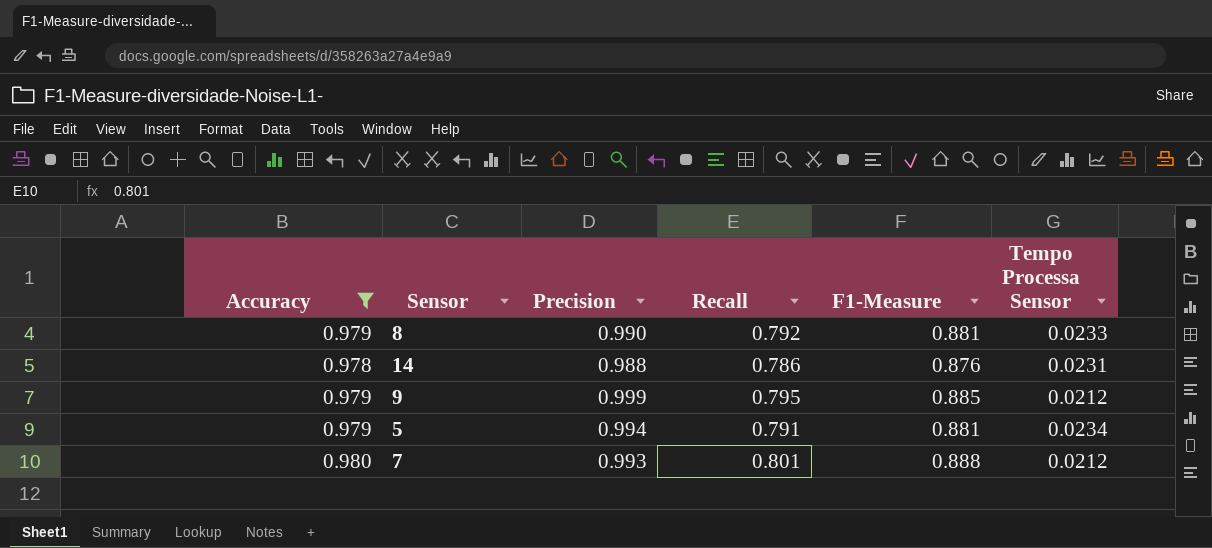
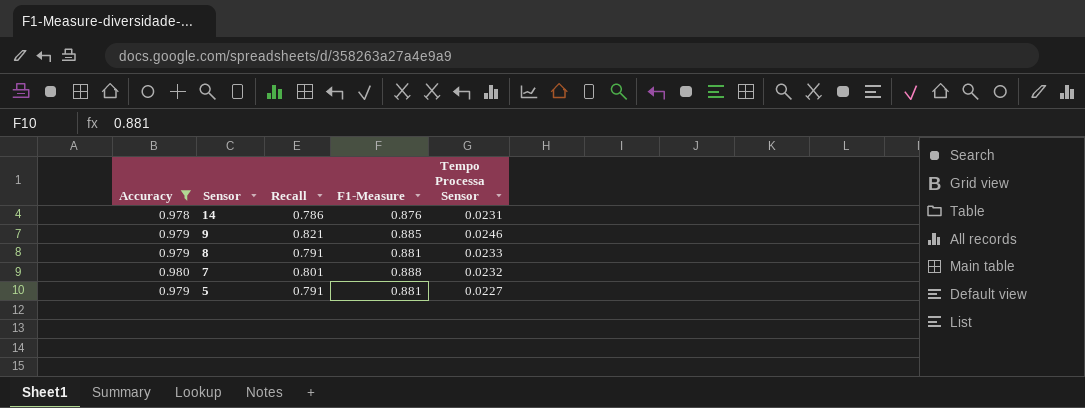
row order: none -> Sensor descending
column Precision | position: 3 -> none
9 | Recall: 0.795 -> 0.821
9 | Tempo Processa Sensor: 0.0212 -> 0.0246
8 | Recall: 0.792 -> 0.791
7 | Tempo Processa Sensor: 0.0212 -> 0.0232
5 | Tempo Processa Sensor: 0.0234 -> 0.0227

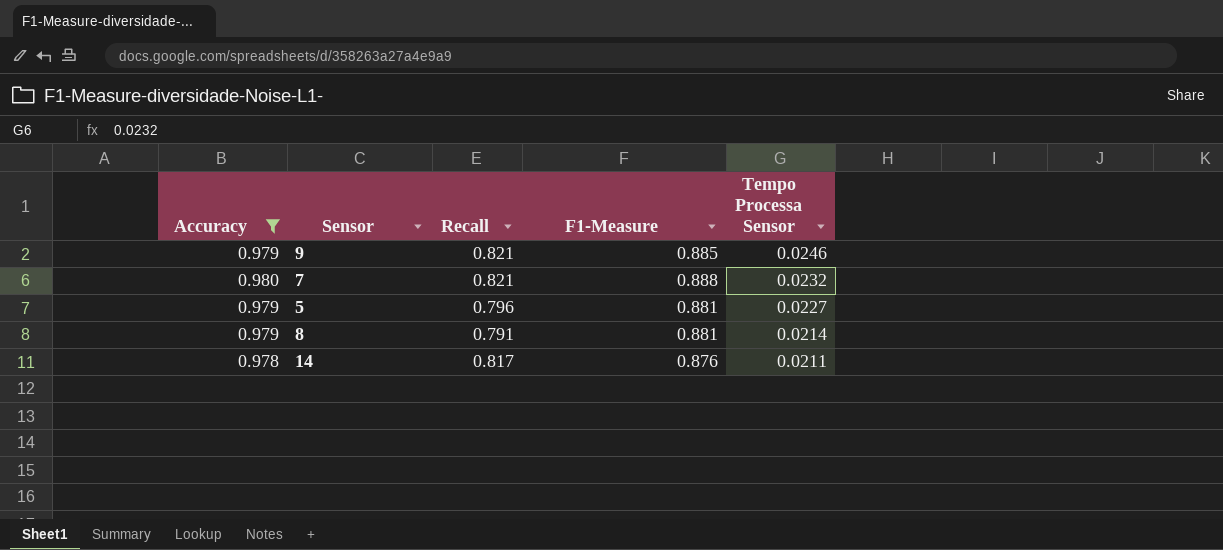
row order: Sensor descending -> Tempo Processa Sensor descending
7 | Recall: 0.801 -> 0.821
5 | Recall: 0.791 -> 0.796
8 | Tempo Processa Sensor: 0.0233 -> 0.0214
14 | Recall: 0.786 -> 0.817
14 | Tempo Processa Sensor: 0.0231 -> 0.0211

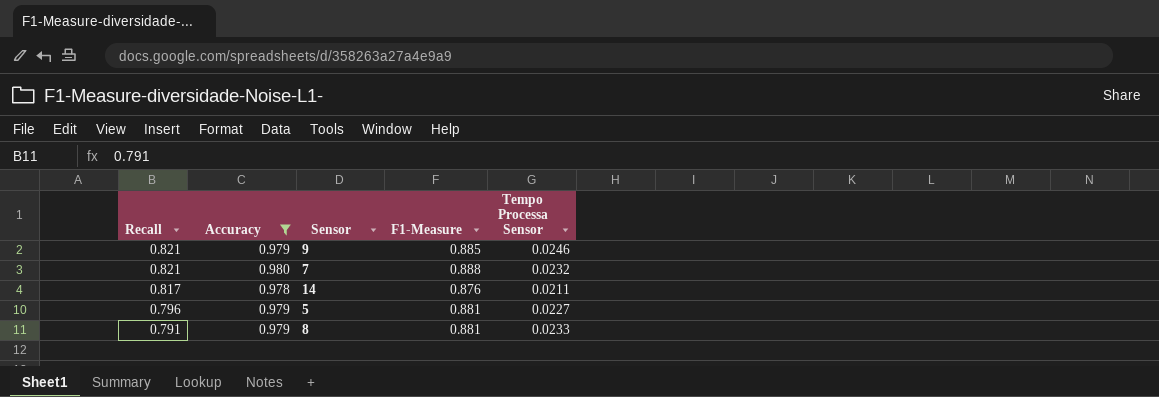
row order: Tempo Processa Sensor descending -> Recall descending
column Recall | position: 3 -> 1
8 | Tempo Processa Sensor: 0.0214 -> 0.0233

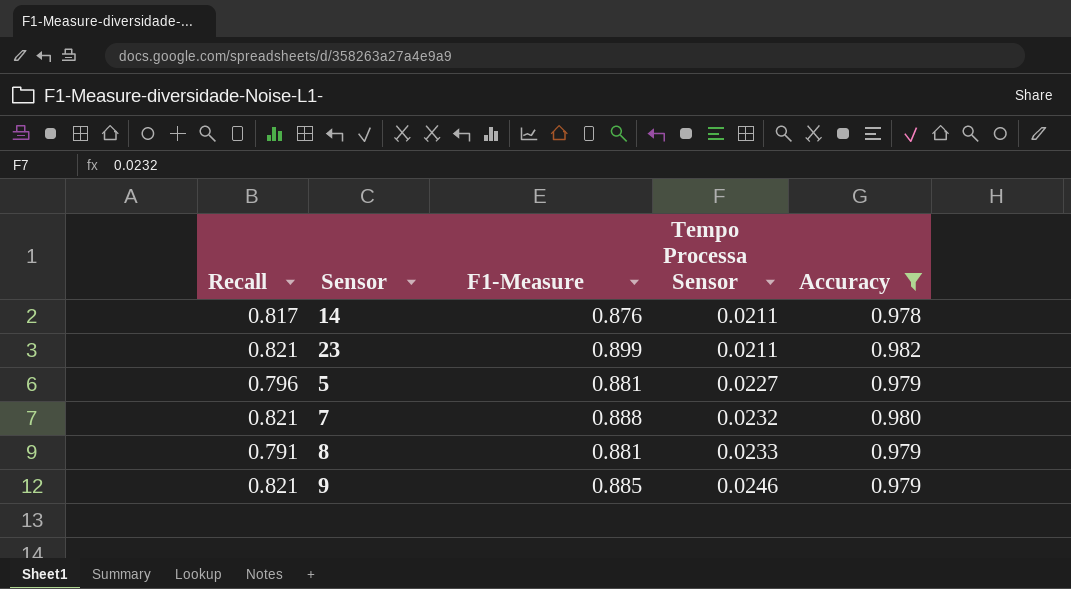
row order: Recall descending -> Tempo Processa Sensor ascending
column Accuracy | position: 2 -> 5
row 23: none -> 0.821 | 0.899 | 0.0211 | 0.982

